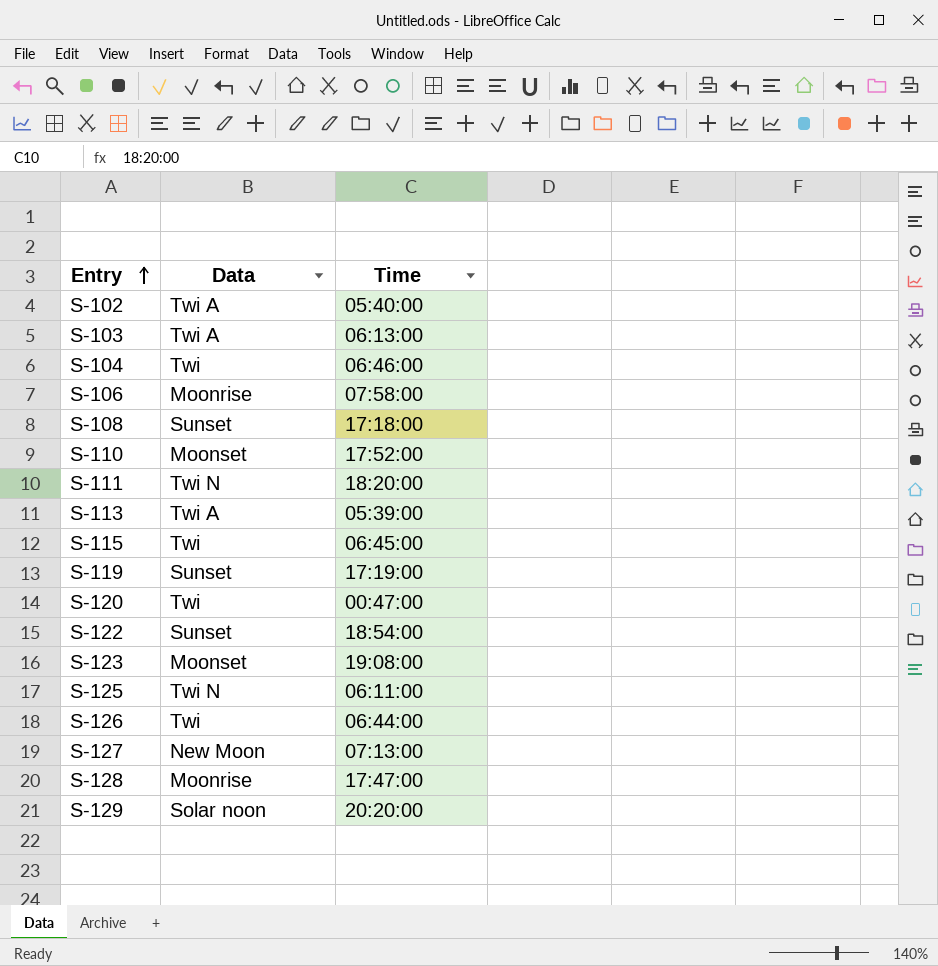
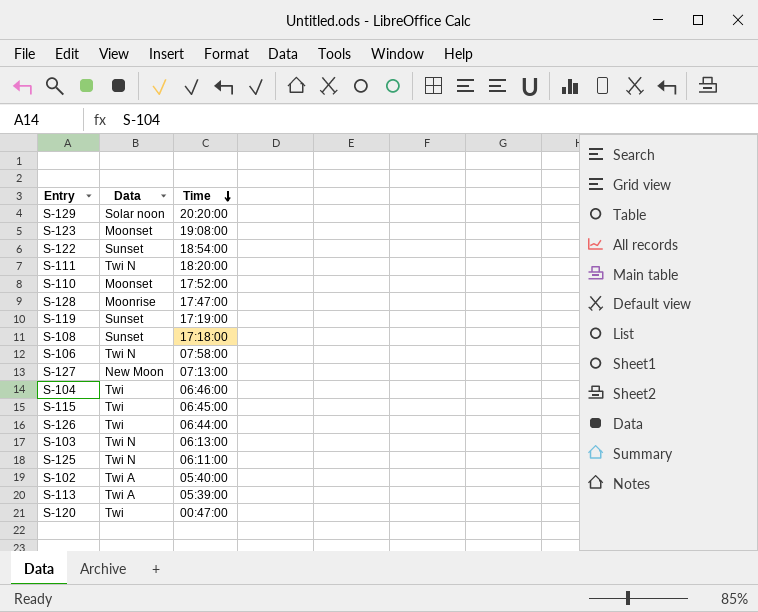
row order: Entry ascending -> Time descending
S-106 | Data: Moonrise -> Twi N
S-103 | Data: Twi A -> Twi N

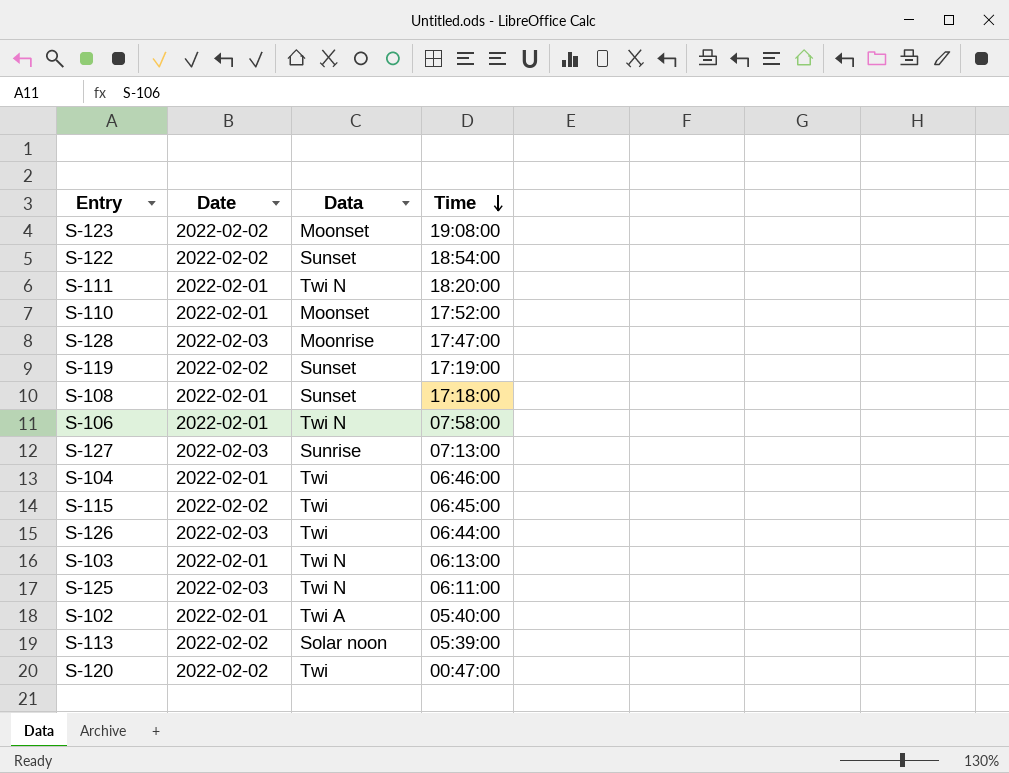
column Date | position: none -> 2
row S-129: Solar noon | 20:20:00 -> none
S-127 | Data: New Moon -> Sunrise
S-113 | Data: Twi A -> Solar noon

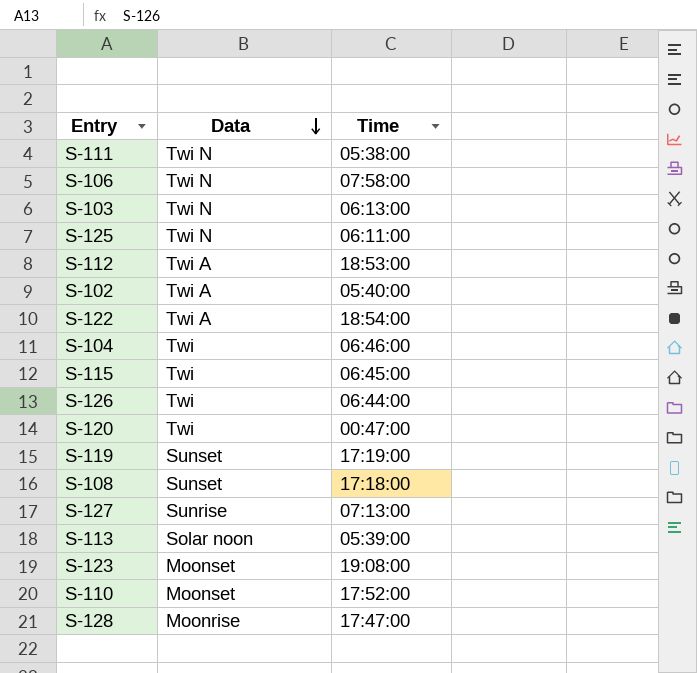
row order: Time descending -> Data descending
column Date | position: 2 -> none
S-111 | Time: 18:20:00 -> 05:38:00
row S-112: none -> Twi A | 18:53:00
S-122 | Data: Sunset -> Twi A

